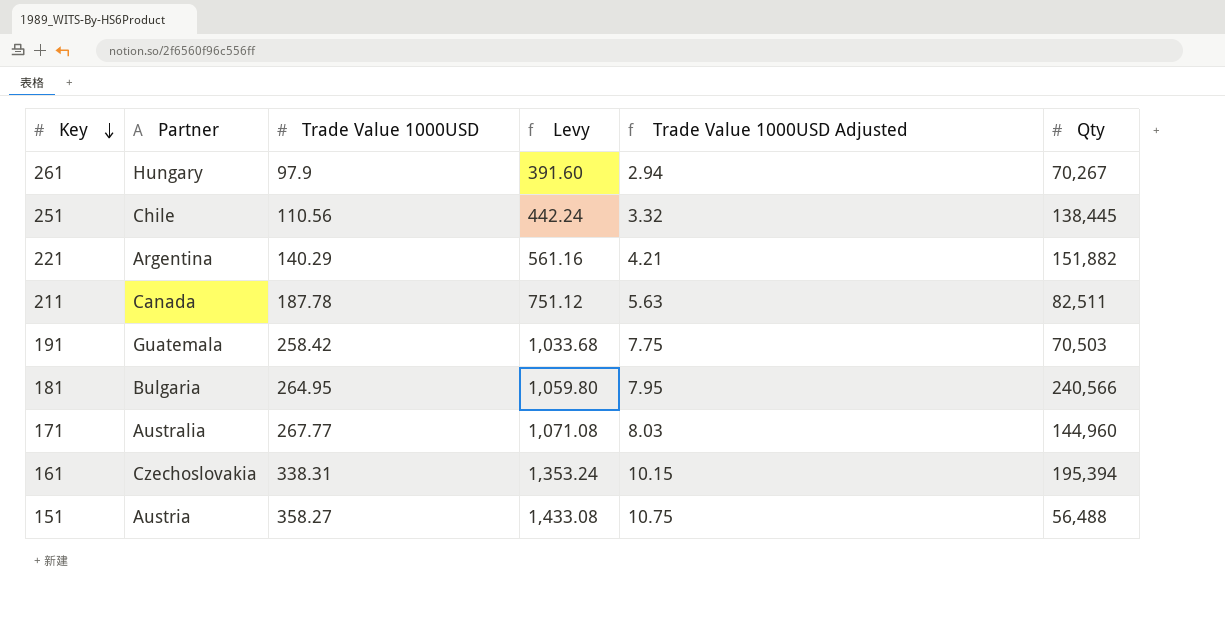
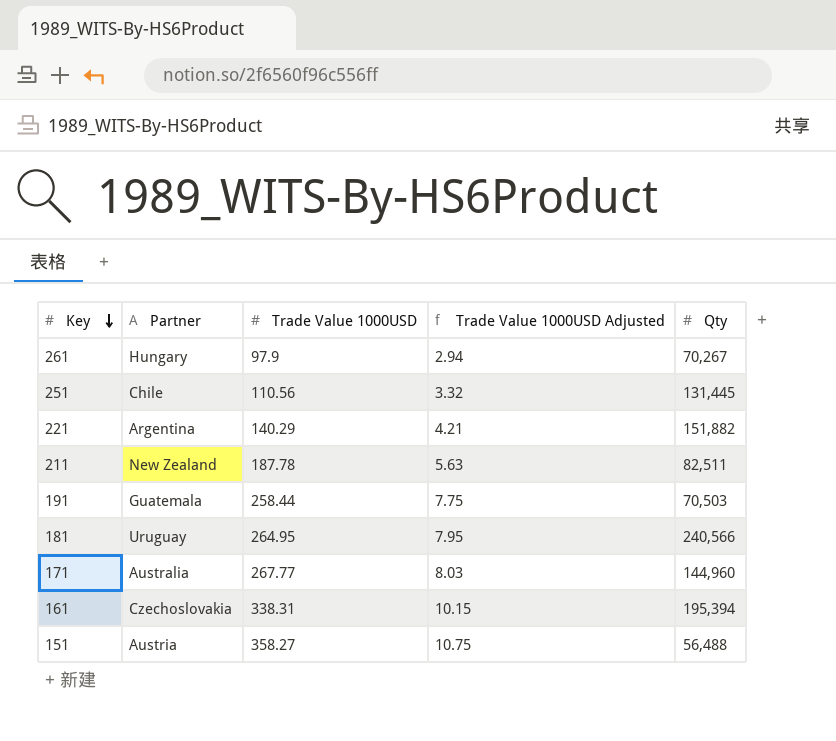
column Levy | formula: [Trade Value 1000USD] * 4 -> none
251 | Qty: 138,445 -> 131,445
211 | Partner: Canada -> New Zealand
191 | Trade Value 1000USD: 258.42 -> 258.44
181 | Partner: Bulgaria -> Uruguay

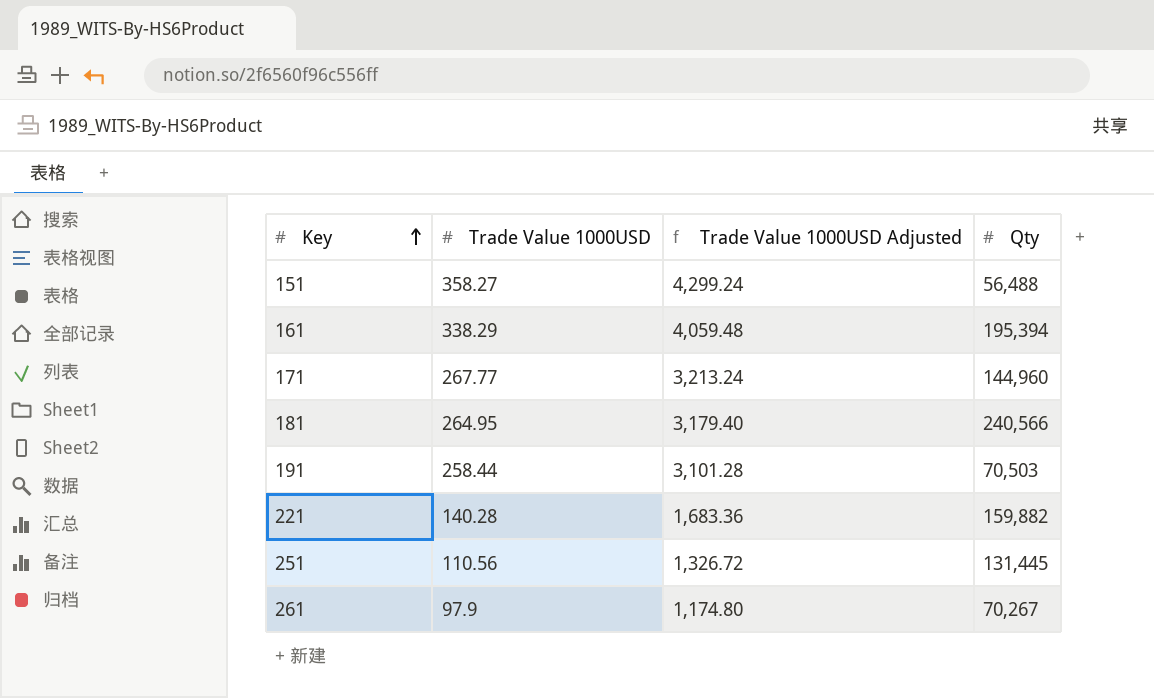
row order: Key descending -> Key ascending
column Partner | position: 2 -> none
column Trade Value 1000USD Adjusted | formula: [Trade Value 1000USD] * 0.03 -> [Trade Value 1000USD] * 12
row 211: New Zealand | 187.78 | 5.63 | 82,511 -> none
161 | Trade Value 1000USD: 338.31 -> 338.29
221 | Trade Value 1000USD: 140.29 -> 140.28
221 | Qty: 151,882 -> 159,882

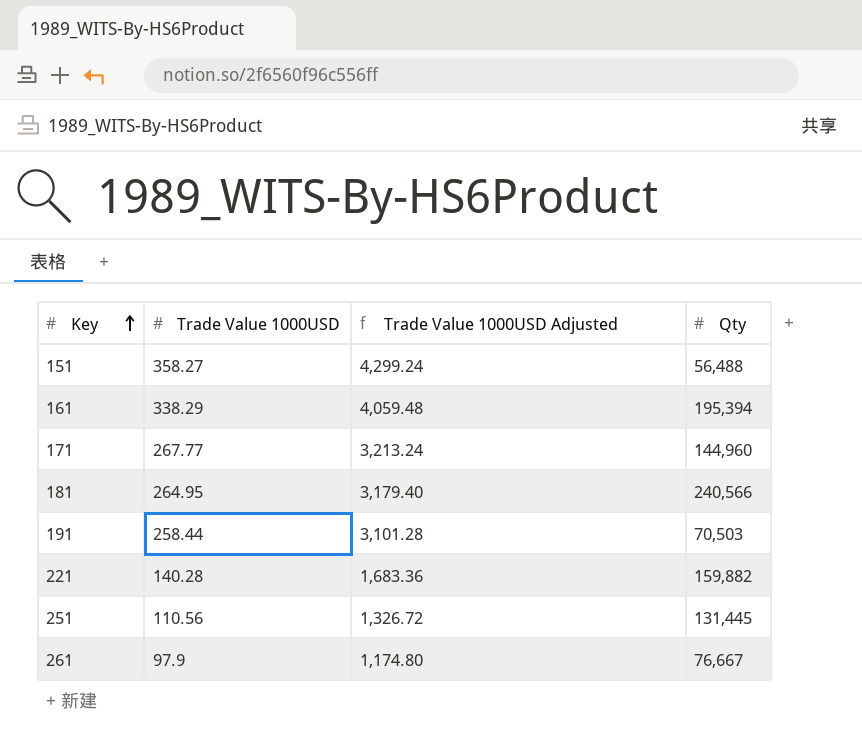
261 | Qty: 70,267 -> 76,667

